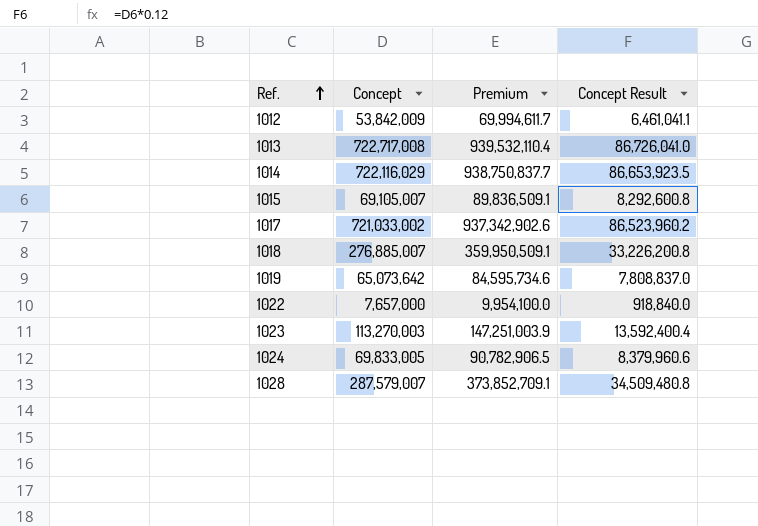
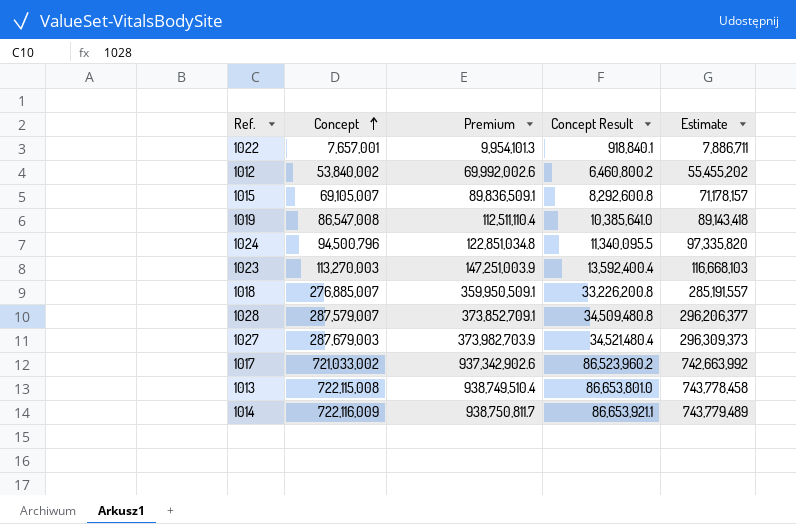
row order: Ref. ascending -> Concept ascending
column Estimate | formula: none -> [Concept] * 1.03
1022 | Concept: 7,657,000 -> 7,657,001
1022 | Premium: 9,954,100.0 -> 9,954,101.3
1022 | Concept Result: 918,840.0 -> 918,840.1
1012 | Concept: 53,842,009 -> 53,840,002
1012 | Premium: 69,994,611.7 -> 69,992,002.6
1012 | Concept Result: 6,461,041.1 -> 6,460,800.2
1019 | Concept: 65,073,642 -> 86,547,008
1019 | Premium: 84,595,734.6 -> 112,511,110.4
1019 | Concept Result: 7,808,837.0 -> 10,385,641.0
1024 | Concept: 69,833,005 -> 94,500,796
1024 | Premium: 90,782,906.5 -> 122,851,034.8
1024 | Concept Result: 8,379,960.6 -> 11,340,095.5
row 1027: none -> 287,679,003 | 373,982,703.9 | 34,521,480.4 | 296,309,373
1013 | Concept: 722,717,008 -> 722,115,008
1013 | Premium: 939,532,110.4 -> 938,749,510.4
1013 | Concept Result: 86,726,041.0 -> 86,653,801.0
1014 | Concept: 722,116,029 -> 722,116,009
1014 | Premium: 938,750,837.7 -> 938,750,811.7
1014 | Concept Result: 86,653,923.5 -> 86,653,921.1

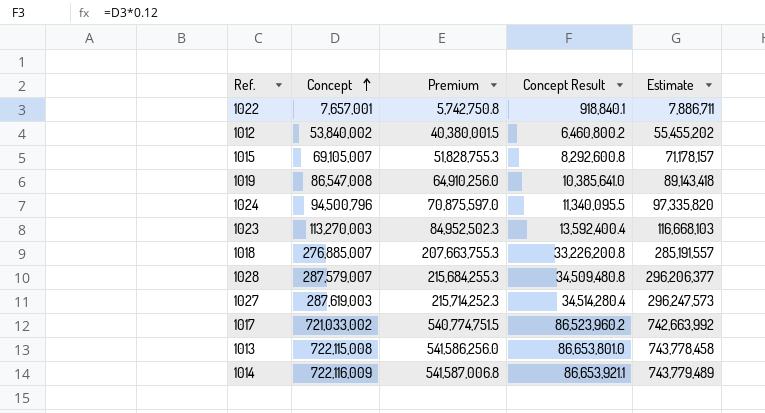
column Premium | formula: [Concept] * 1.3 -> [Concept] * 0.75
1027 | Concept: 287,679,003 -> 287,619,003
1027 | Concept Result: 34,521,480.4 -> 34,514,280.4
1027 | Estimate: 296,309,373 -> 296,247,573

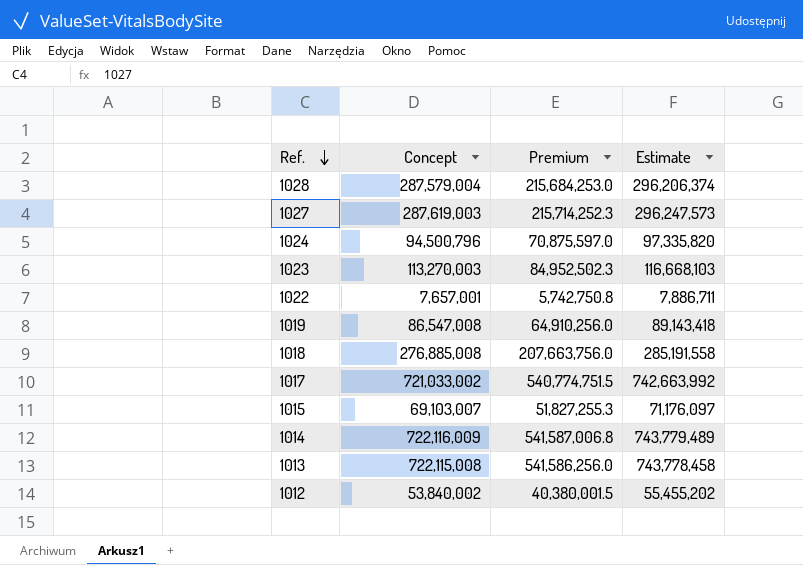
row order: Concept ascending -> Ref. descending
column Concept Result | formula: [Concept] * 0.12 -> none
1028 | Concept: 287,579,007 -> 287,579,004
1028 | Premium: 215,684,255.3 -> 215,684,253.0
1028 | Estimate: 296,206,377 -> 296,206,374
1018 | Concept: 276,885,007 -> 276,885,008
1018 | Premium: 207,663,755.3 -> 207,663,756.0
1018 | Estimate: 285,191,557 -> 285,191,558
1015 | Concept: 69,105,007 -> 69,103,007
1015 | Premium: 51,828,755.3 -> 51,827,255.3
1015 | Estimate: 71,178,157 -> 71,176,097

